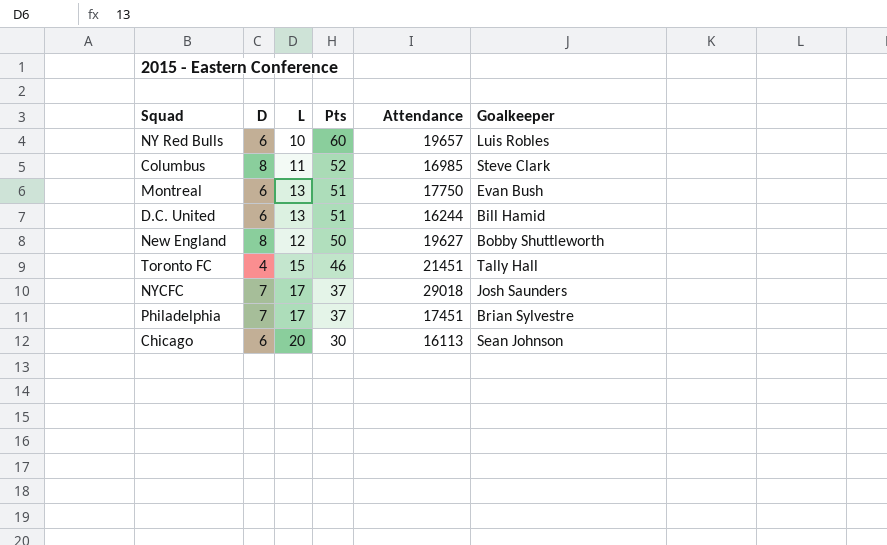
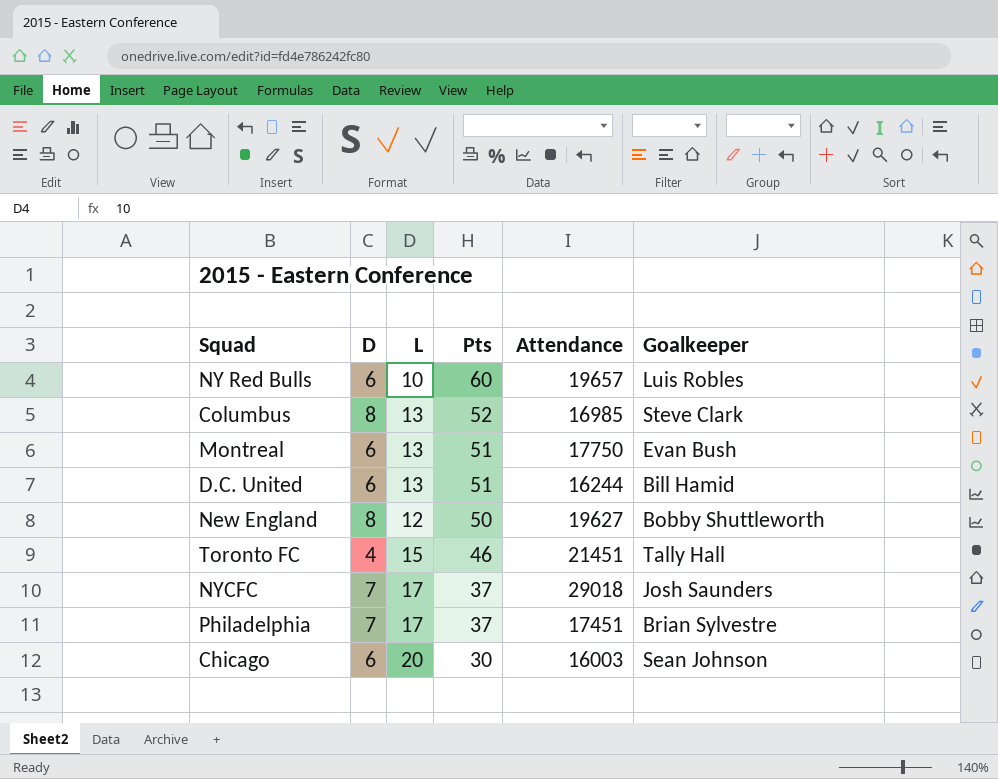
Columbus | L: 11 -> 13
Chicago | Attendance: 16113 -> 16003

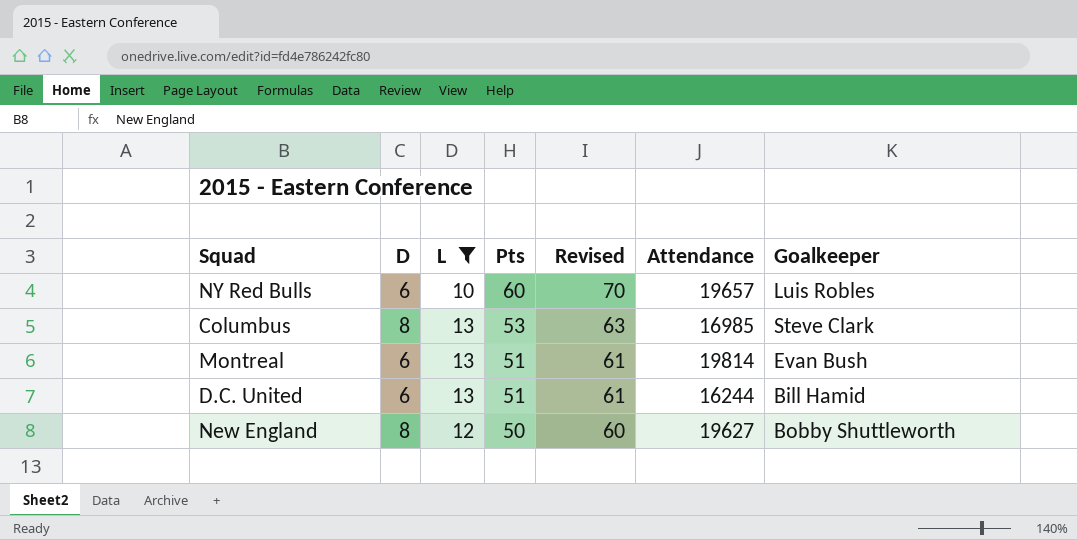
filter: none -> L <= 13
column Revised | formula: none -> [Pts] + 10
Columbus | Pts: 52 -> 53
Montreal | Attendance: 17750 -> 19814

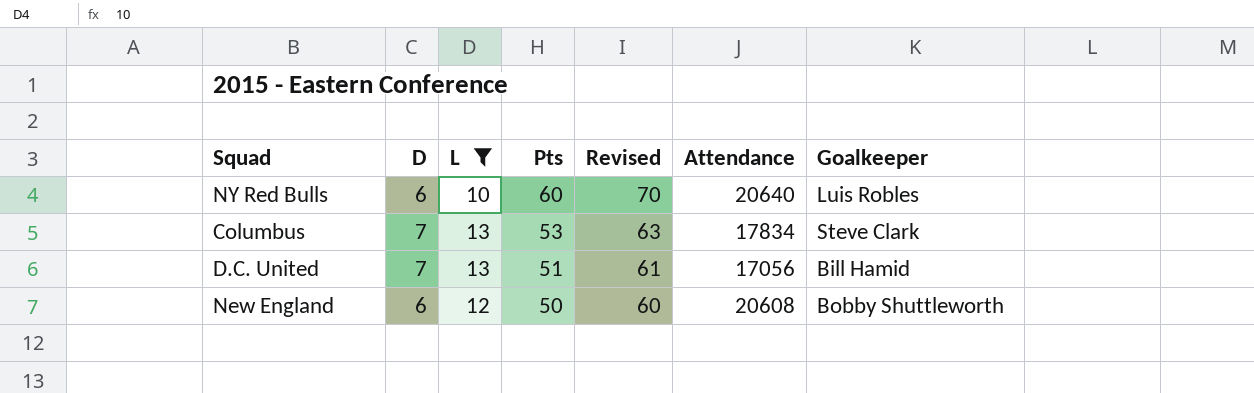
row Montreal: 6 | 13 | 51 | 61 | 19814 | Evan Bush -> none
NY Red Bulls | Attendance: 19657 -> 20640
Columbus | D: 8 -> 7
Columbus | Attendance: 16985 -> 17834
D.C. United | D: 6 -> 7
D.C. United | Attendance: 16244 -> 17056
New England | D: 8 -> 6
New England | Attendance: 19627 -> 20608

